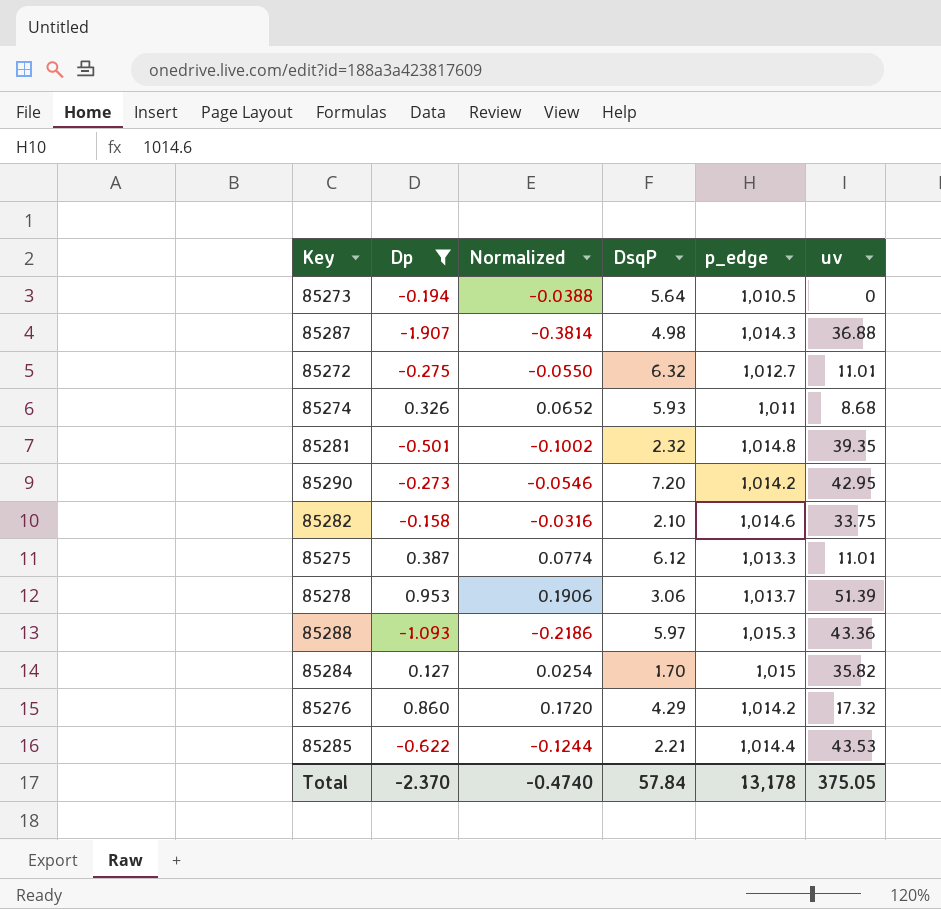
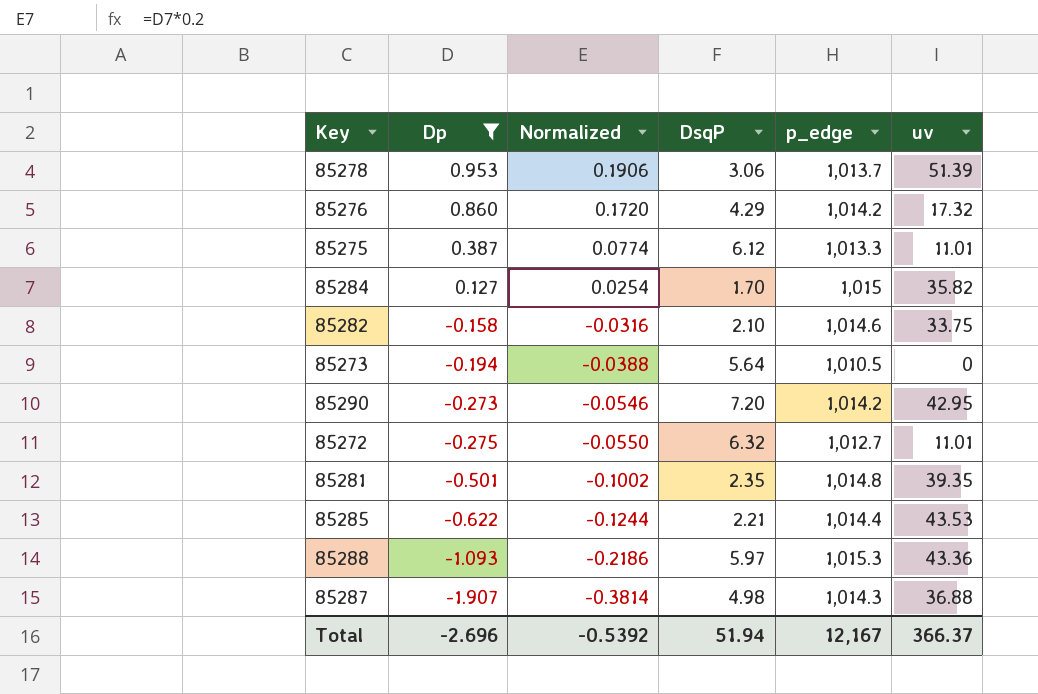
row order: none -> Dp descending
row 85274: 0.326 | 0.0652 | 5.93 | 1,011 | 8.68 -> none
85281 | DsqP: 2.32 -> 2.35
Total | Dp: -2.370 -> -2.696
Total | Normalized: -0.4740 -> -0.5392
Total | DsqP: 57.84 -> 51.94
Total | p_edge: 13,178 -> 12,167
Total | uv: 375.05 -> 366.37

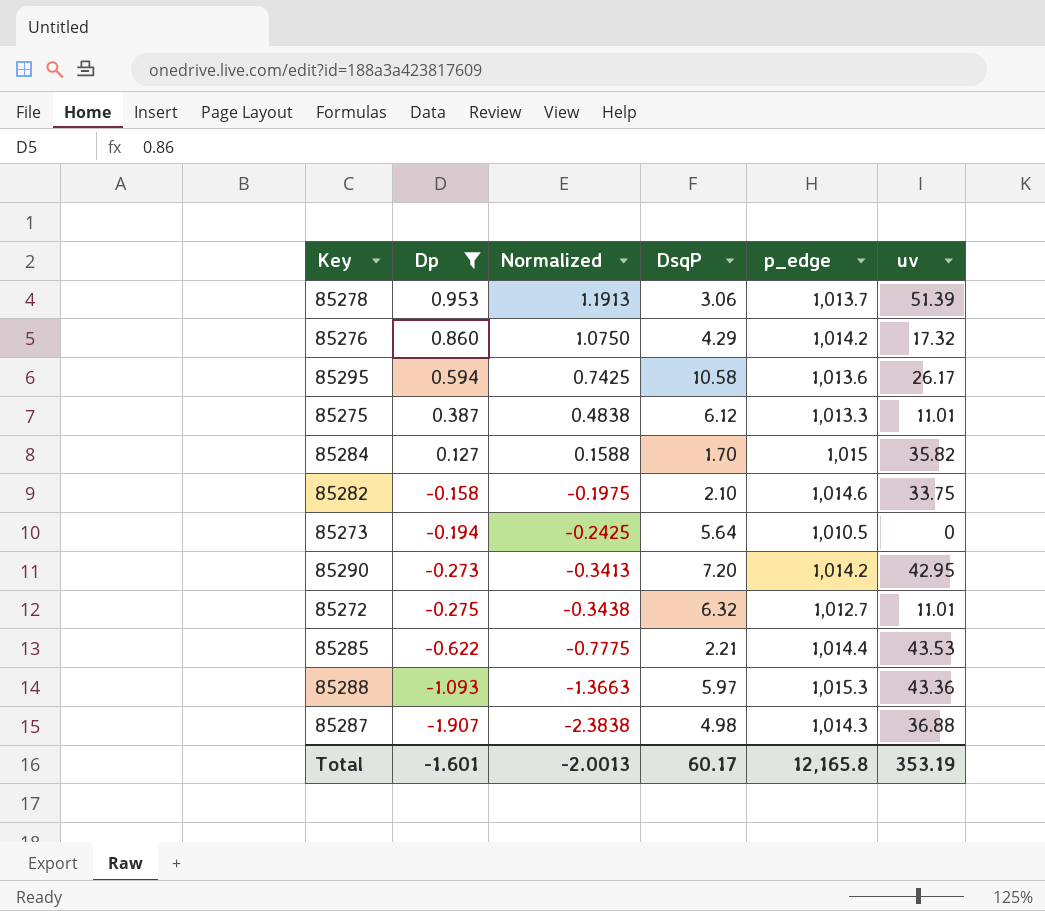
column Normalized | formula: [Dp] * 0.2 -> [Dp] * 1.25
row 85281: -0.501 | -0.1002 | 2.35 | 1,014.8 | 39.35 -> none
row 85295: none -> 0.594 | 0.7425 | 10.58 | 1,013.6 | 26.17
Total | Dp: -2.696 -> -1.601
Total | Normalized: -0.5392 -> -2.0013
Total | DsqP: 51.94 -> 60.17
Total | p_edge: 12,167 -> 12,165.8
Total | uv: 366.37 -> 353.19

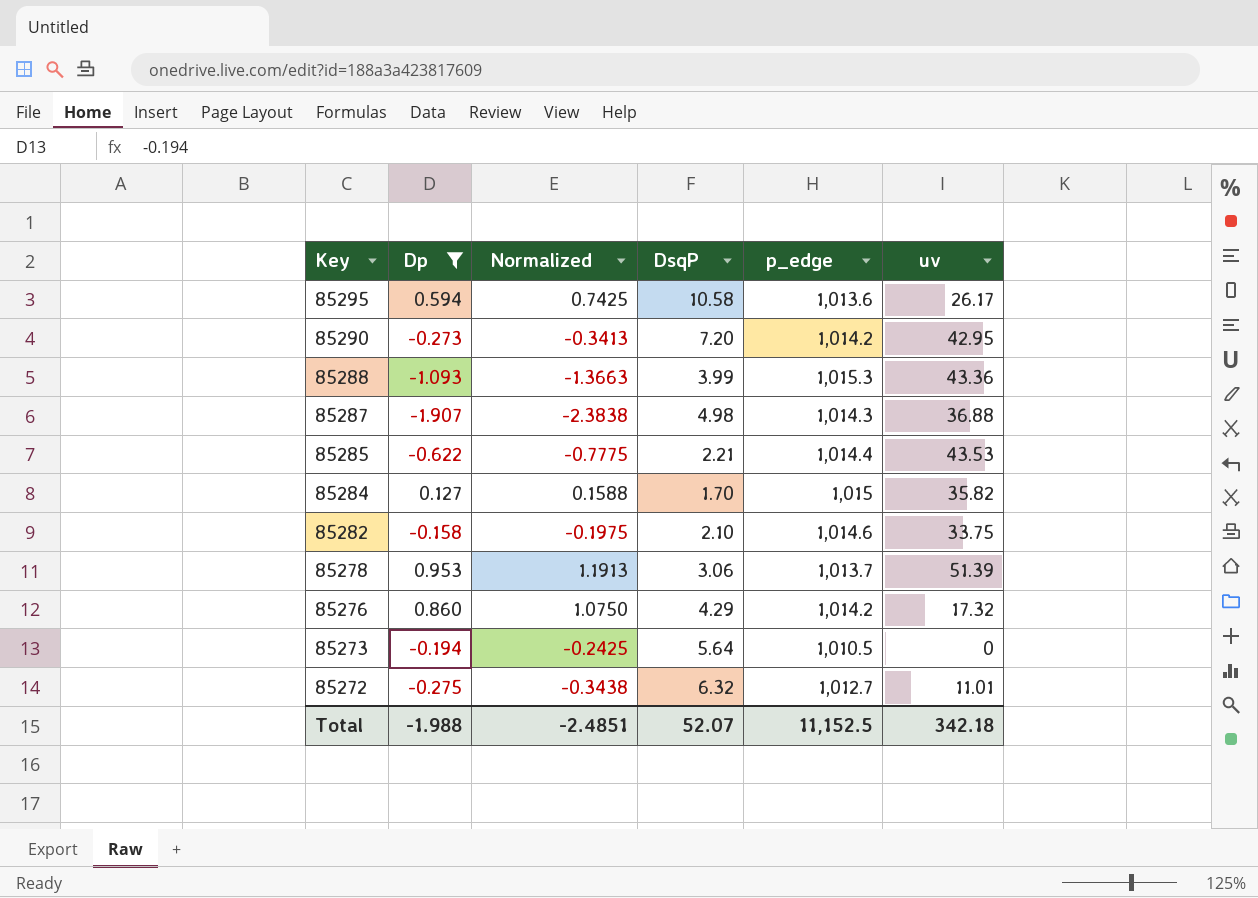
row order: Dp descending -> Key descending
row 85275: 0.387 | 0.4838 | 6.12 | 1,013.3 | 11.01 -> none
85288 | DsqP: 5.97 -> 3.99
Total | Dp: -1.601 -> -1.988
Total | Normalized: -2.0013 -> -2.4851
Total | DsqP: 60.17 -> 52.07
Total | p_edge: 12,165.8 -> 11,152.5
Total | uv: 353.19 -> 342.18

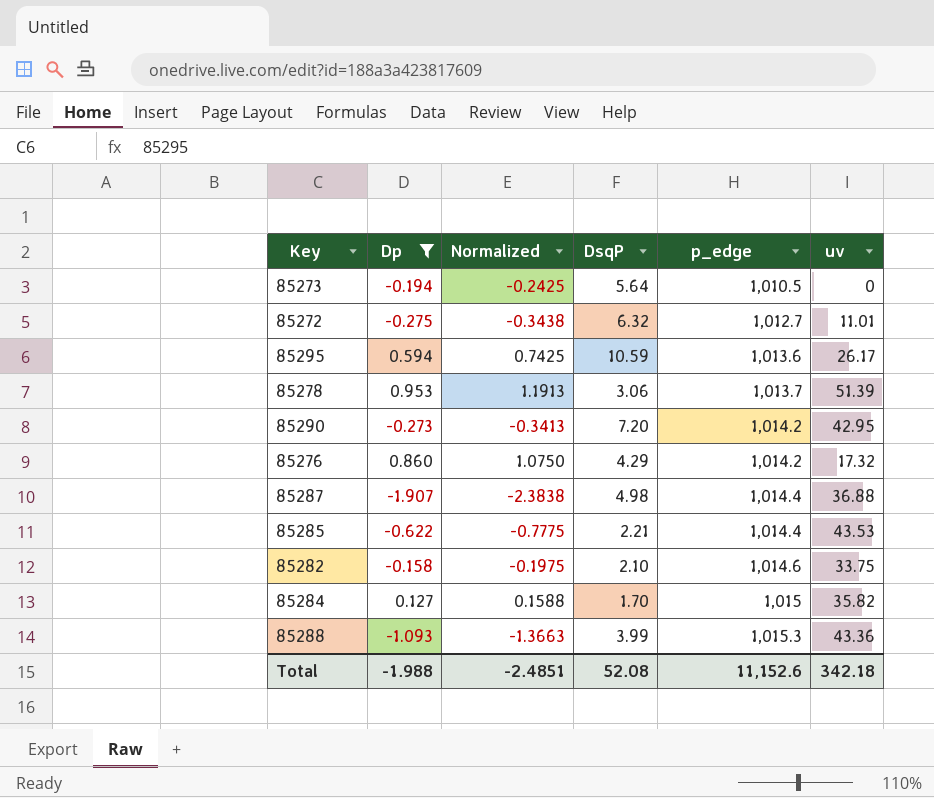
row order: Key descending -> p_edge ascending
85295 | DsqP: 10.58 -> 10.59
85287 | p_edge: 1,014.3 -> 1,014.4
Total | DsqP: 52.07 -> 52.08
Total | p_edge: 11,152.5 -> 11,152.6

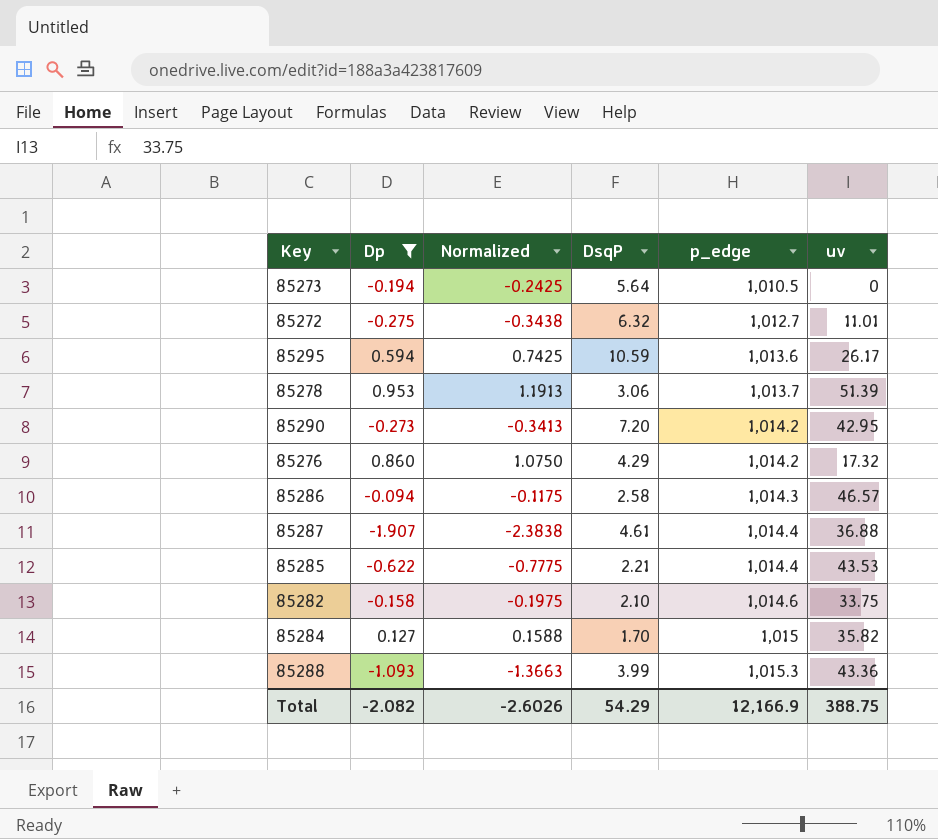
row 85286: none -> -0.094 | -0.1175 | 2.58 | 1,014.3 | 46.57
85287 | DsqP: 4.98 -> 4.61
Total | Dp: -1.988 -> -2.082
Total | Normalized: -2.4851 -> -2.6026
Total | DsqP: 52.08 -> 54.29
Total | p_edge: 11,152.6 -> 12,166.9
Total | uv: 342.18 -> 388.75

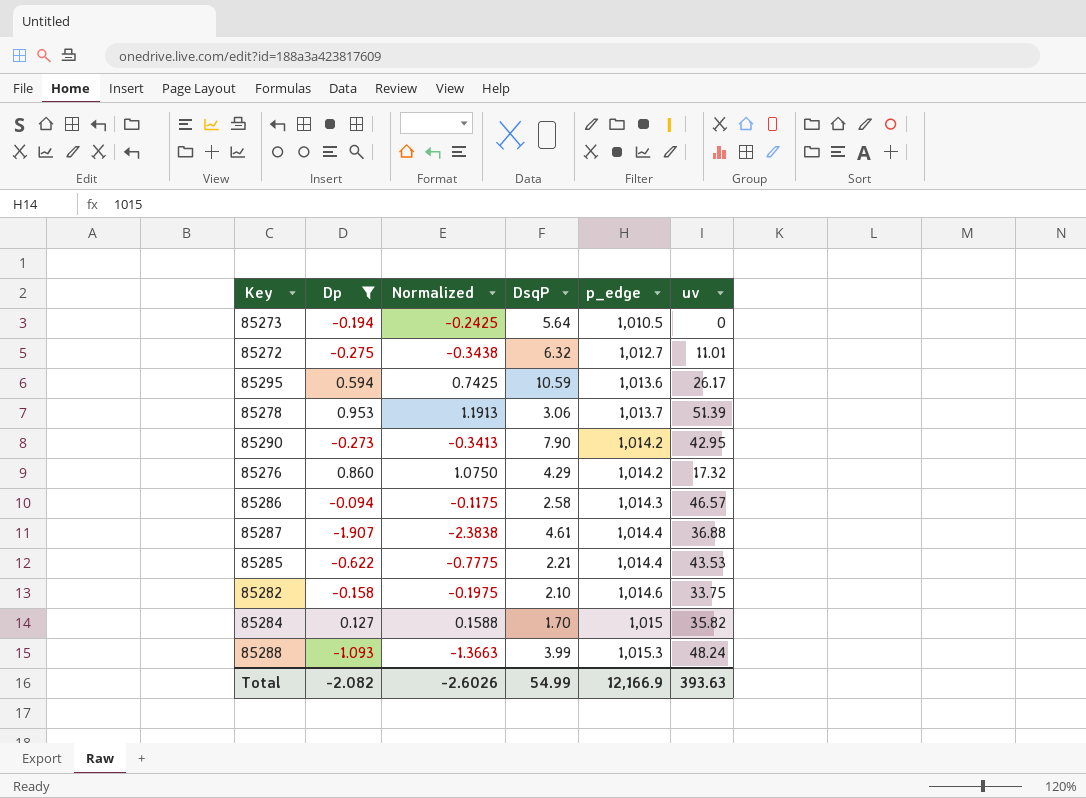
85290 | DsqP: 7.20 -> 7.90
85288 | uv: 43.36 -> 48.24
Total | DsqP: 54.29 -> 54.99
Total | uv: 388.75 -> 393.63

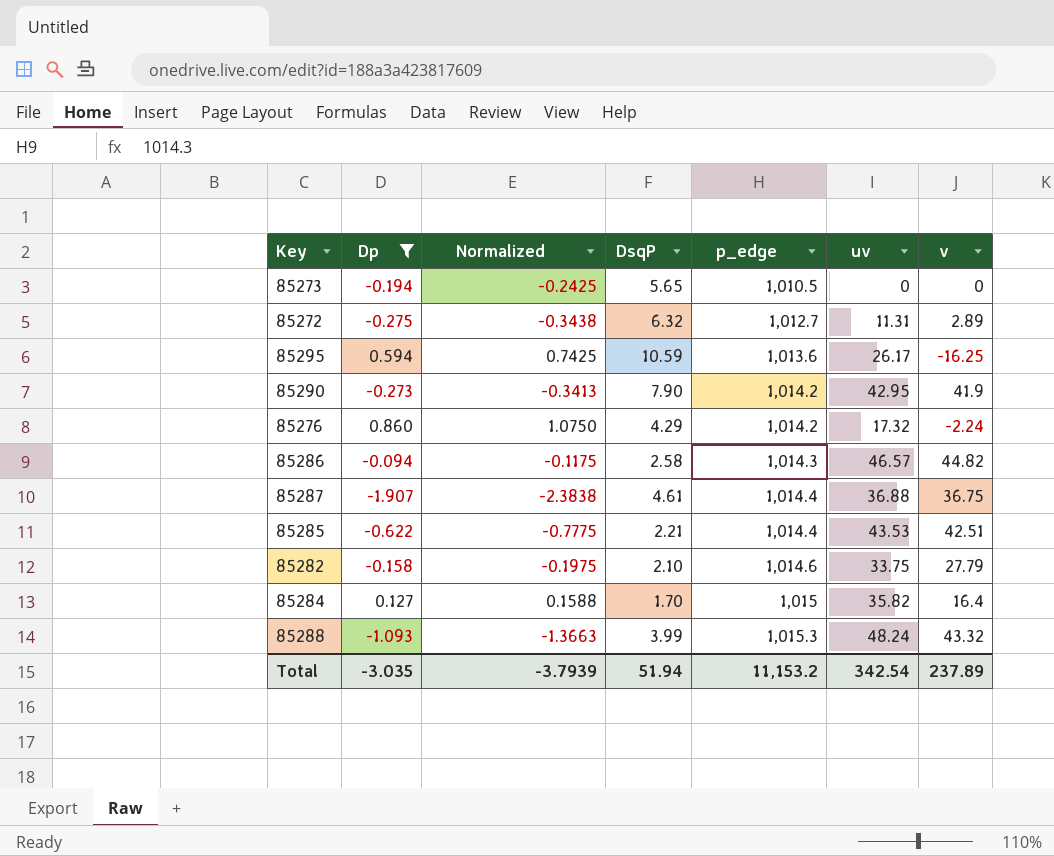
column v | position: none -> 7
row 85278: 0.953 | 1.1913 | 3.06 | 1,013.7 | 51.39 -> none
85273 | DsqP: 5.64 -> 5.65
85272 | uv: 11.01 -> 11.31
Total | Dp: -2.082 -> -3.035
Total | Normalized: -2.6026 -> -3.7939
Total | DsqP: 54.99 -> 51.94
Total | p_edge: 12,166.9 -> 11,153.2
Total | uv: 393.63 -> 342.54

